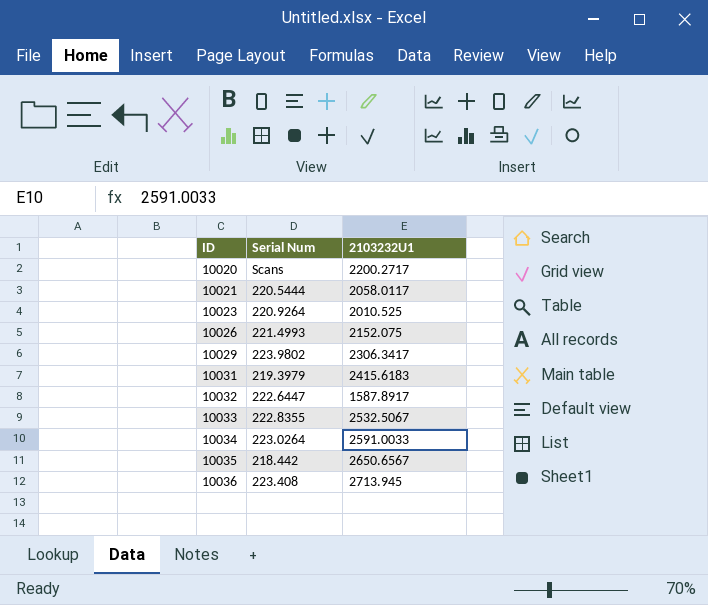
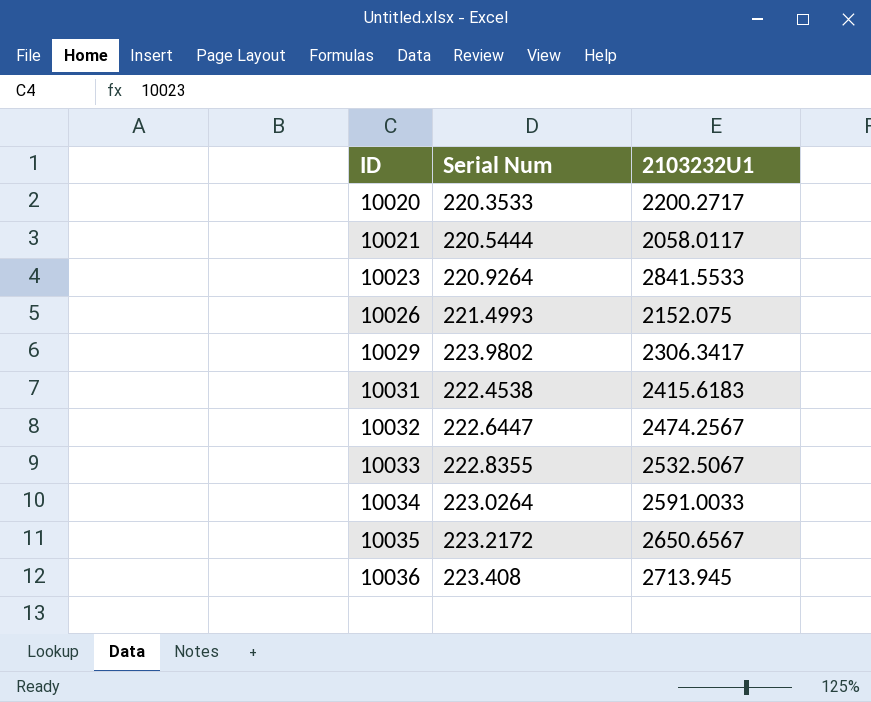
10020 | Serial Num: Scans -> 220.3533
10023 | 2103232U1: 2010.525 -> 2841.5533
10031 | Serial Num: 219.3979 -> 222.4538
10032 | 2103232U1: 1587.8917 -> 2474.2567
10035 | Serial Num: 218.442 -> 223.2172

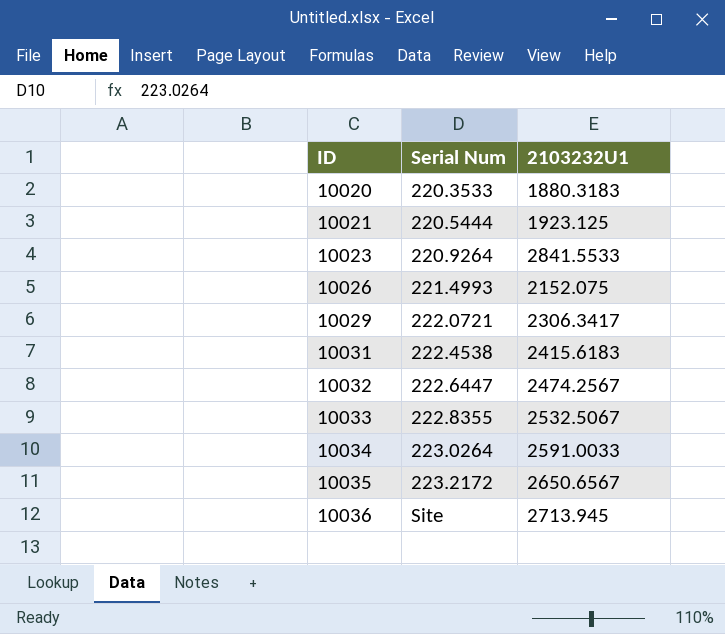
10020 | 2103232U1: 2200.2717 -> 1880.3183
10021 | 2103232U1: 2058.0117 -> 1923.125
10029 | Serial Num: 223.9802 -> 222.0721
10036 | Serial Num: 223.408 -> Site

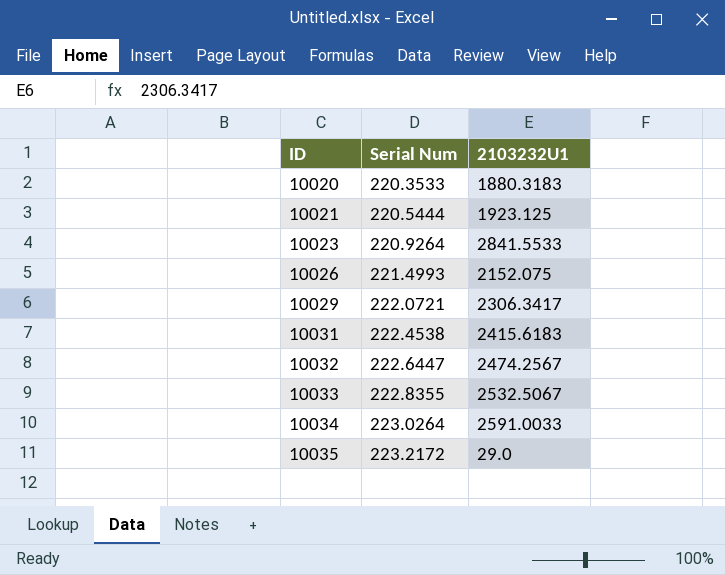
row 10036: Site | 2713.945 -> none
10035 | 2103232U1: 2650.6567 -> 29.0

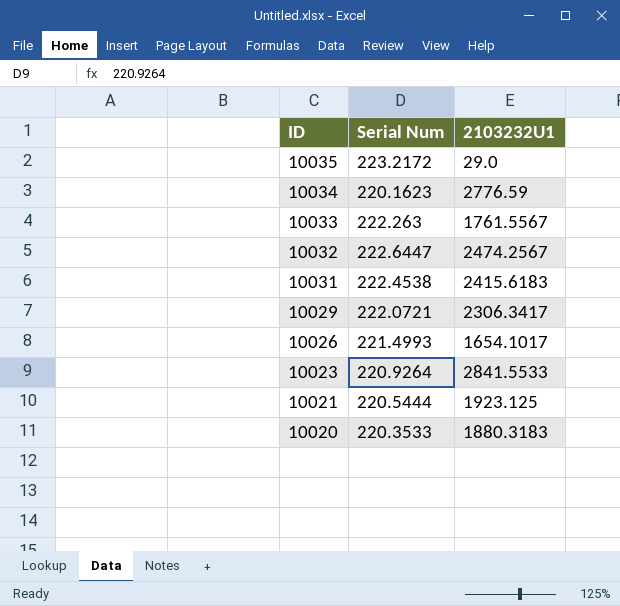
row order: ID ascending -> ID descending
10034 | Serial Num: 223.0264 -> 220.1623
10034 | 2103232U1: 2591.0033 -> 2776.59
10033 | Serial Num: 222.8355 -> 222.263
10033 | 2103232U1: 2532.5067 -> 1761.5567
10026 | 2103232U1: 2152.075 -> 1654.1017

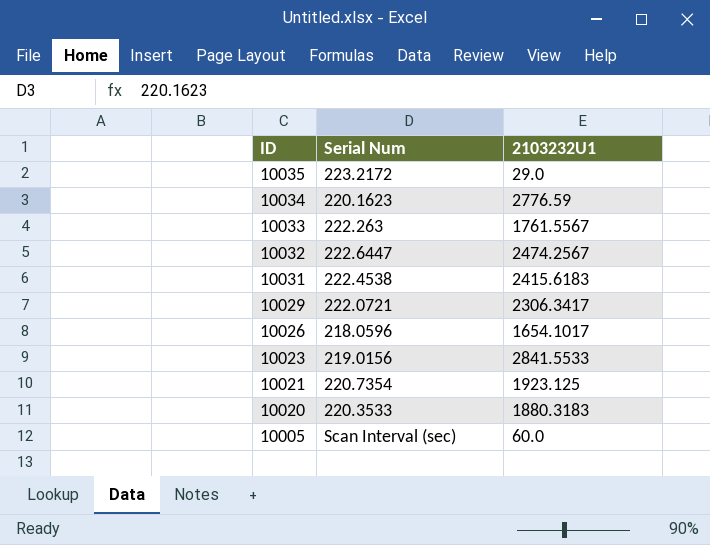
10026 | Serial Num: 221.4993 -> 218.0596
10023 | Serial Num: 220.9264 -> 219.0156
10021 | Serial Num: 220.5444 -> 220.7354
row 10005: none -> Scan Interval (sec) | 60.0

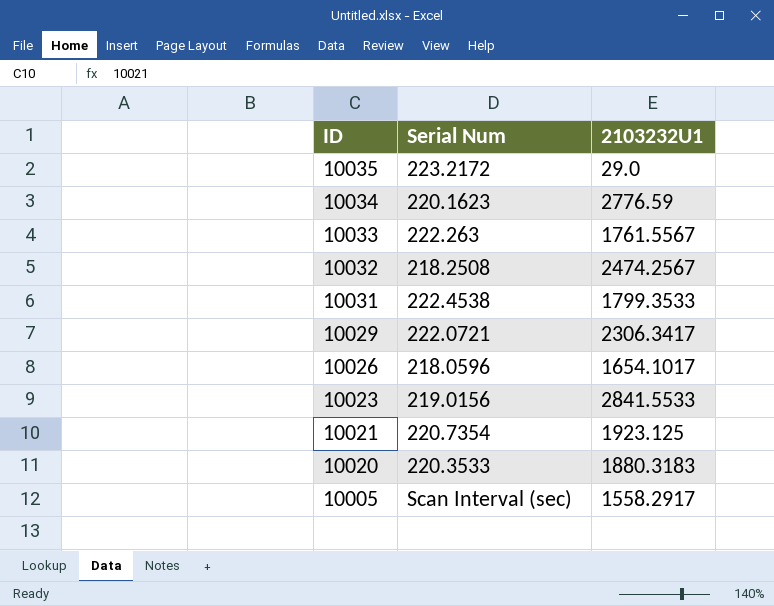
10032 | Serial Num: 222.6447 -> 218.2508
10031 | 2103232U1: 2415.6183 -> 1799.3533
10005 | 2103232U1: 60.0 -> 1558.2917

